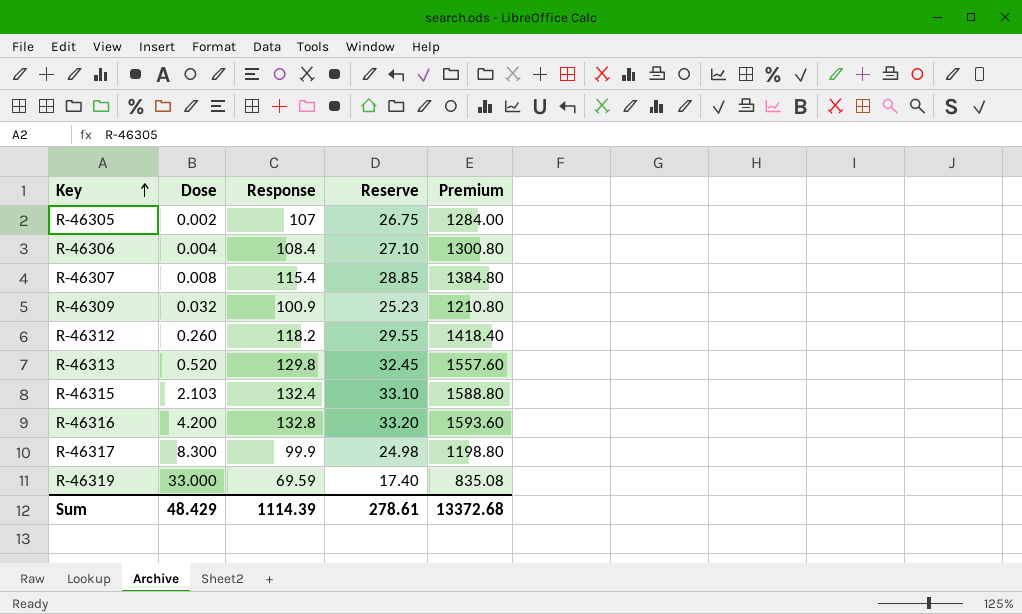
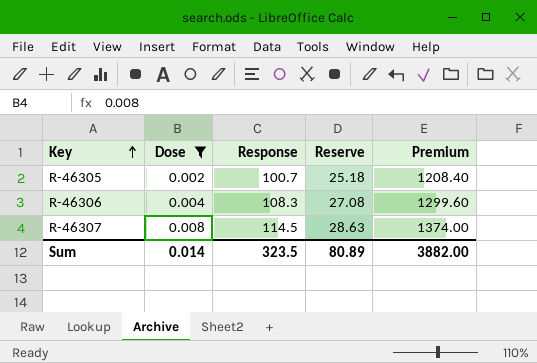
filter: none -> Dose <= 0.008
R-46305 | Response: 107 -> 100.7
R-46305 | Reserve: 26.75 -> 25.18
R-46305 | Premium: 1284.00 -> 1208.40
R-46306 | Response: 108.4 -> 108.3
R-46306 | Reserve: 27.10 -> 27.08
R-46306 | Premium: 1300.80 -> 1299.60
R-46307 | Response: 115.4 -> 114.5
R-46307 | Reserve: 28.85 -> 28.63
R-46307 | Premium: 1384.80 -> 1374.00
Sum | Dose: 48.429 -> 0.014
Sum | Response: 1114.39 -> 323.5
Sum | Reserve: 278.61 -> 80.89
Sum | Premium: 13372.68 -> 3882.00

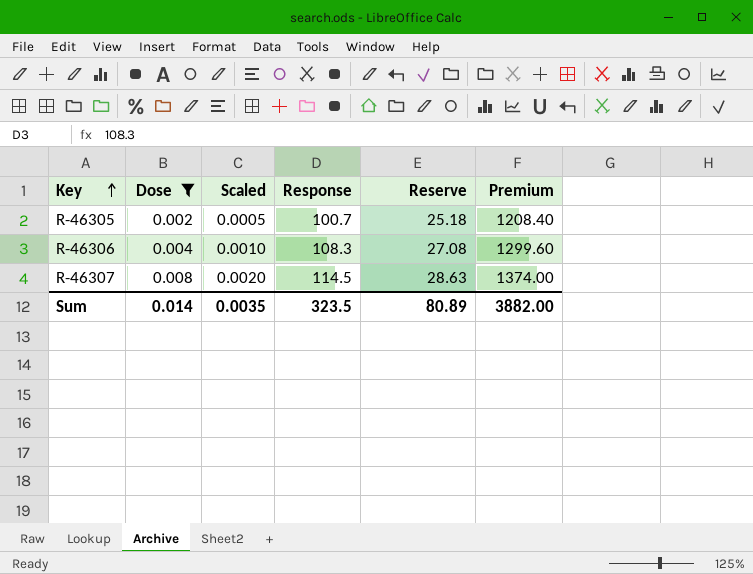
column Scaled | formula: none -> [Dose] * 0.25

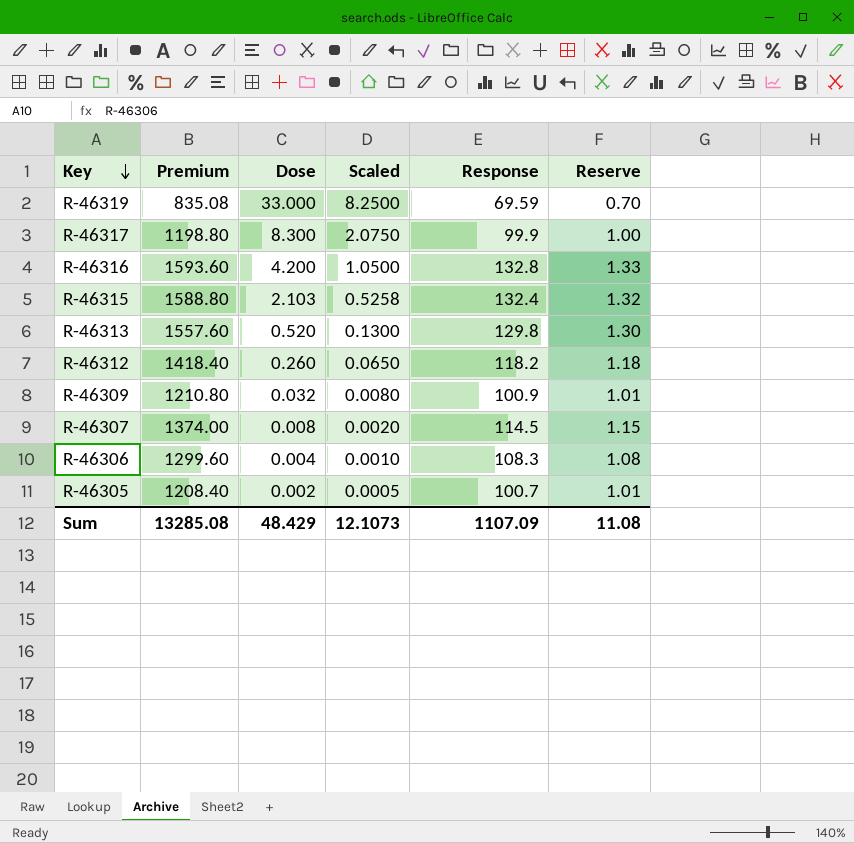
filter: Dose <= 0.008 -> none
row order: Key ascending -> Key descending
column Premium | position: 6 -> 2
column Reserve | formula: [Response] * 0.25 -> [Response] * 0.01
Sum | Premium: 3882.00 -> 13285.08
Sum | Dose: 0.014 -> 48.429
Sum | Scaled: 0.0035 -> 12.1073
Sum | Response: 323.5 -> 1107.09
Sum | Reserve: 80.89 -> 11.08

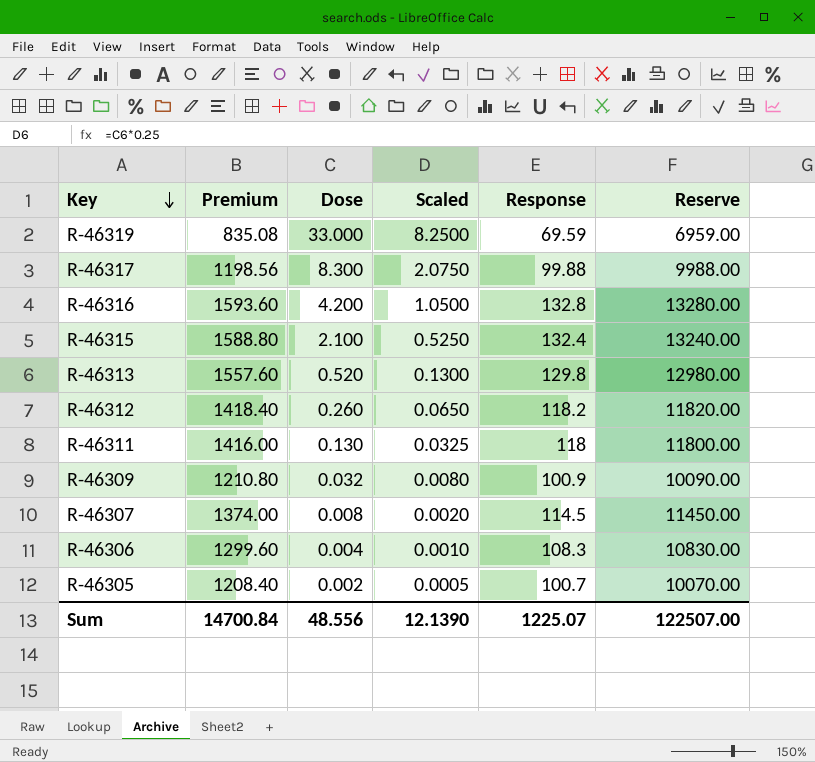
column Reserve | formula: [Response] * 0.01 -> [Response] * 100
R-46317 | Premium: 1198.80 -> 1198.56
R-46317 | Response: 99.9 -> 99.88
R-46315 | Dose: 2.103 -> 2.100
R-46315 | Scaled: 0.5258 -> 0.5250
row R-46311: none -> 1416.00 | 0.130 | 0.0325 | 118 | 11800.00
Sum | Premium: 13285.08 -> 14700.84
Sum | Dose: 48.429 -> 48.556
Sum | Scaled: 12.1073 -> 12.1390
Sum | Response: 1107.09 -> 1225.07
Sum | Reserve: 11.08 -> 122507.00

